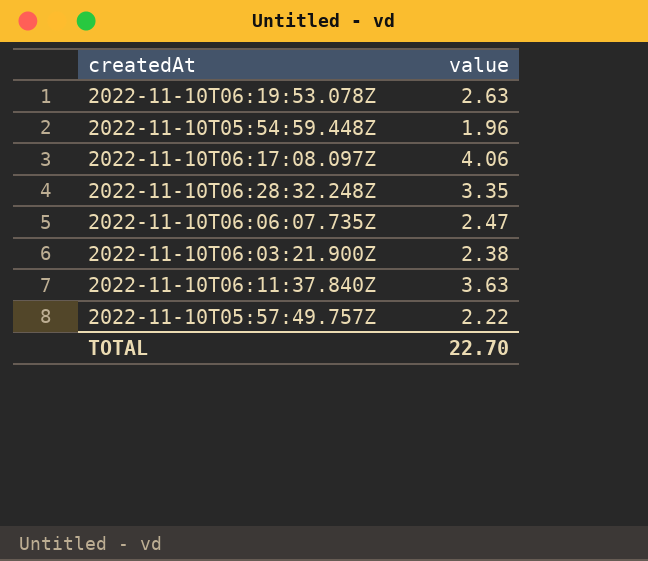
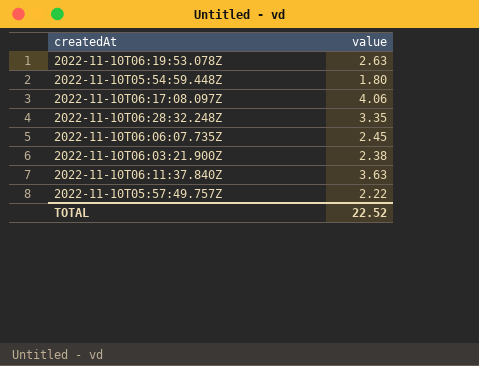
2022-11-10T05:54:59.448Z | value: 1.96 -> 1.80
2022-11-10T06:06:07.735Z | value: 2.47 -> 2.45
TOTAL | value: 22.70 -> 22.52

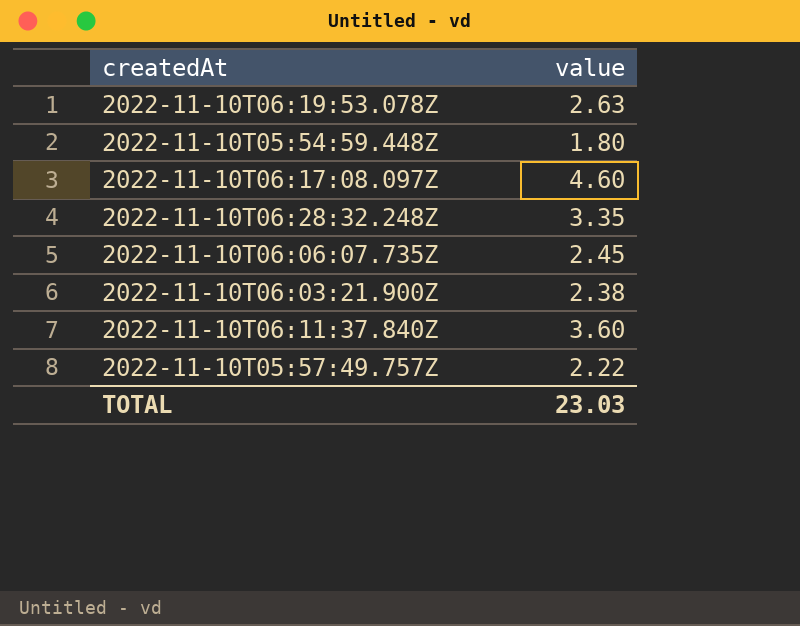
2022-11-10T06:17:08.097Z | value: 4.06 -> 4.60
2022-11-10T06:11:37.840Z | value: 3.63 -> 3.60
TOTAL | value: 22.52 -> 23.03

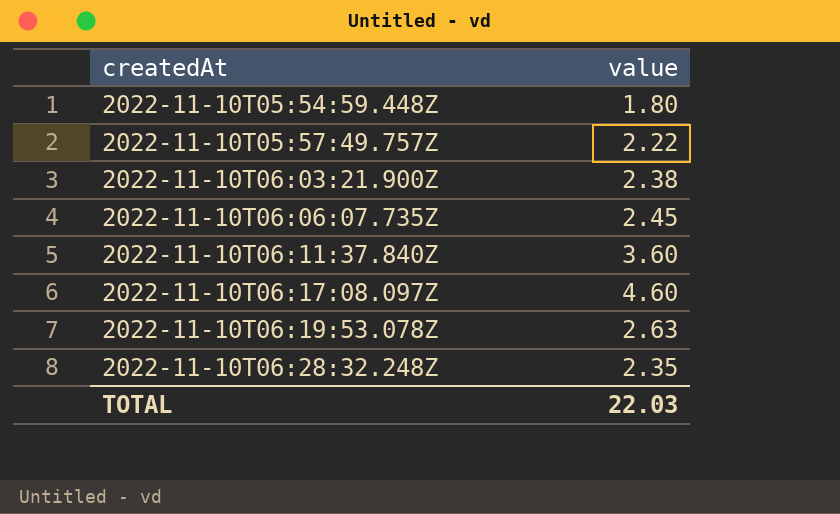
row order: none -> createdAt ascending
2022-11-10T06:28:32.248Z | value: 3.35 -> 2.35
TOTAL | value: 23.03 -> 22.03

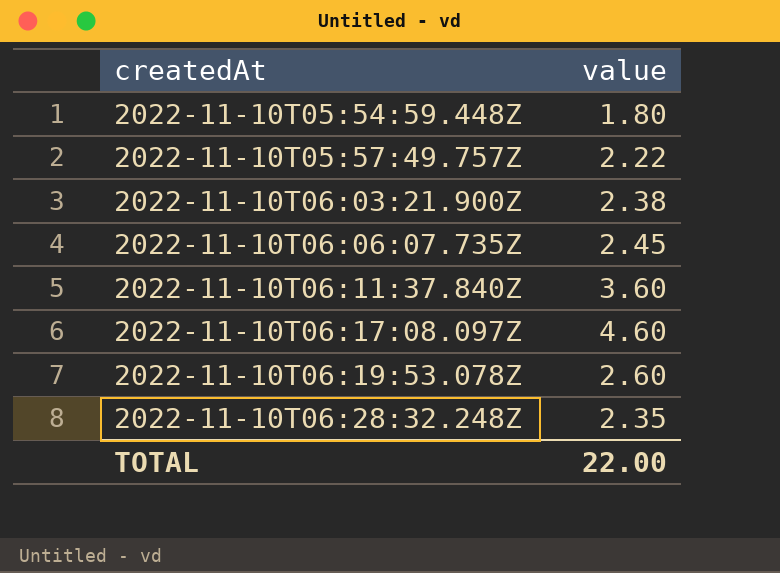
2022-11-10T06:19:53.078Z | value: 2.63 -> 2.60
TOTAL | value: 22.03 -> 22.00

